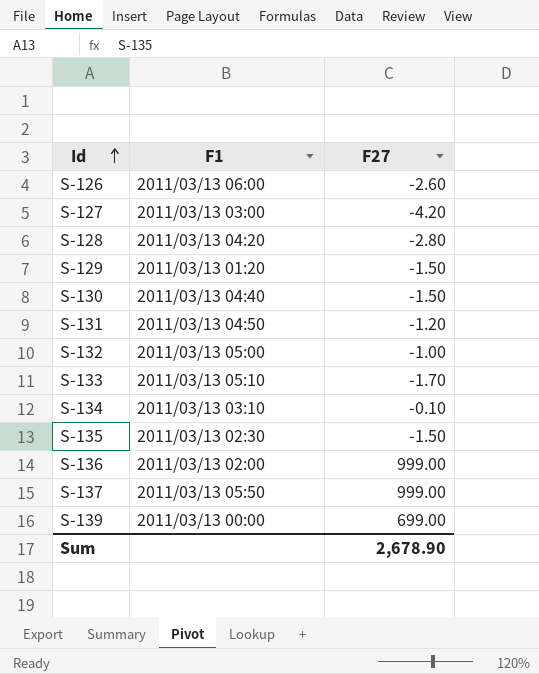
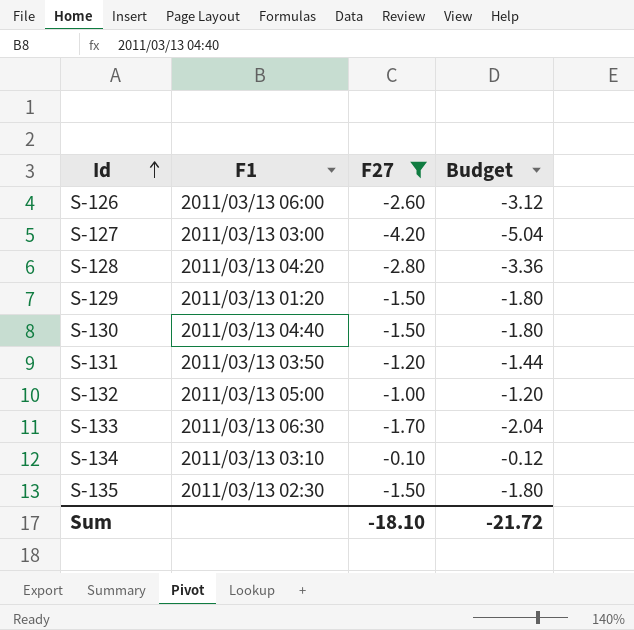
filter: none -> F27 <= -0.10
column Budget | formula: none -> [F27] * 1.2
S-131 | F1: 2011/03/13 04:50 -> 2011/03/13 03:50
S-133 | F1: 2011/03/13 05:10 -> 2011/03/13 06:30
Sum | F27: 2,678.90 -> -18.10

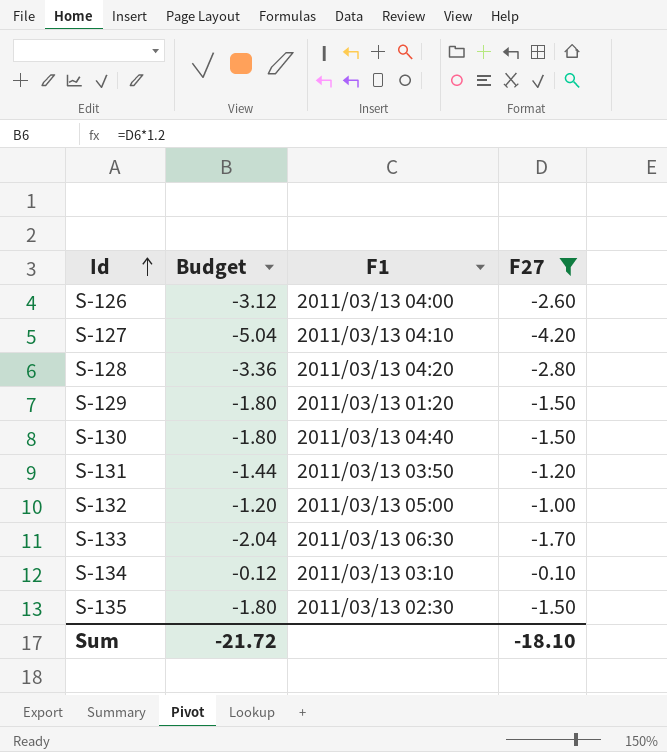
column Budget | position: 4 -> 2
S-126 | F1: 2011/03/13 06:00 -> 2011/03/13 04:00
S-127 | F1: 2011/03/13 03:00 -> 2011/03/13 04:10

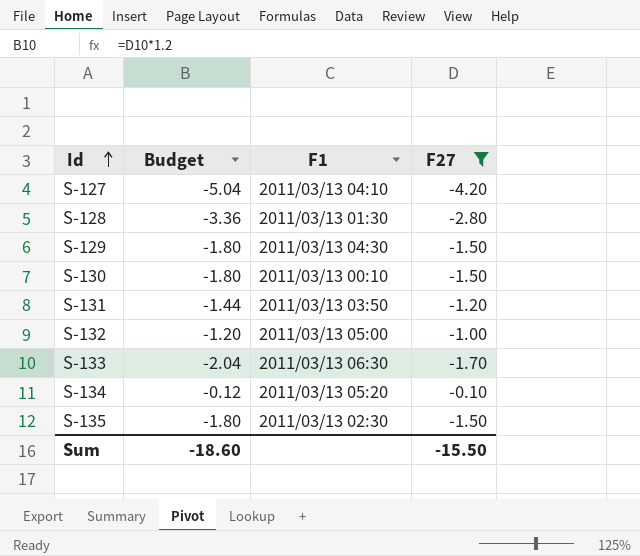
row S-126: -3.12 | 2011/03/13 04:00 | -2.60 -> none
S-128 | F1: 2011/03/13 04:20 -> 2011/03/13 01:30
S-129 | F1: 2011/03/13 01:20 -> 2011/03/13 04:30
S-130 | F1: 2011/03/13 04:40 -> 2011/03/13 00:10
S-134 | F1: 2011/03/13 03:10 -> 2011/03/13 05:20
Sum | Budget: -21.72 -> -18.60
Sum | F27: -18.10 -> -15.50

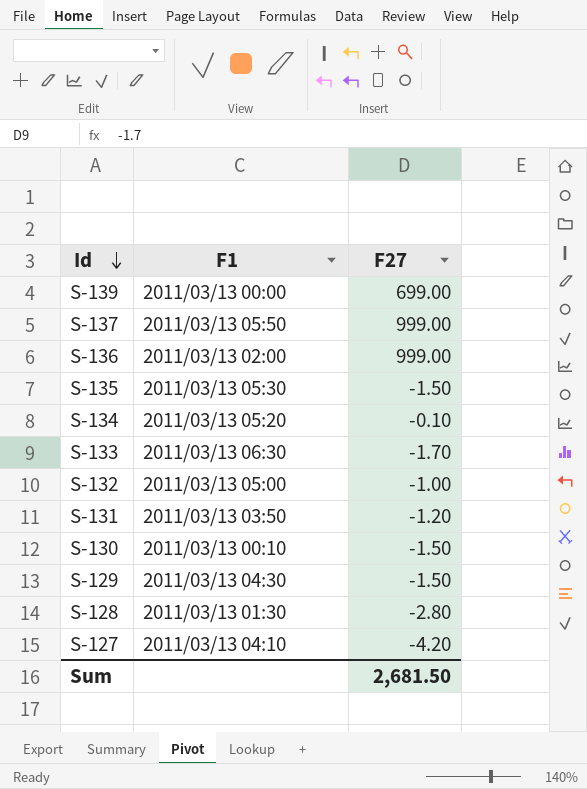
filter: F27 <= -0.10 -> none
row order: Id ascending -> Id descending
column Budget | formula: [F27] * 1.2 -> none
S-135 | F1: 2011/03/13 02:30 -> 2011/03/13 05:30
Sum | F27: -15.50 -> 2,681.50

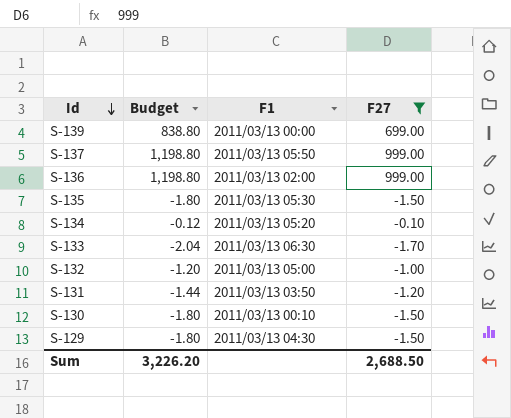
filter: none -> F27 >= -1.70
column Budget | formula: none -> [F27] * 1.2
Sum | F27: 2,681.50 -> 2,688.50

